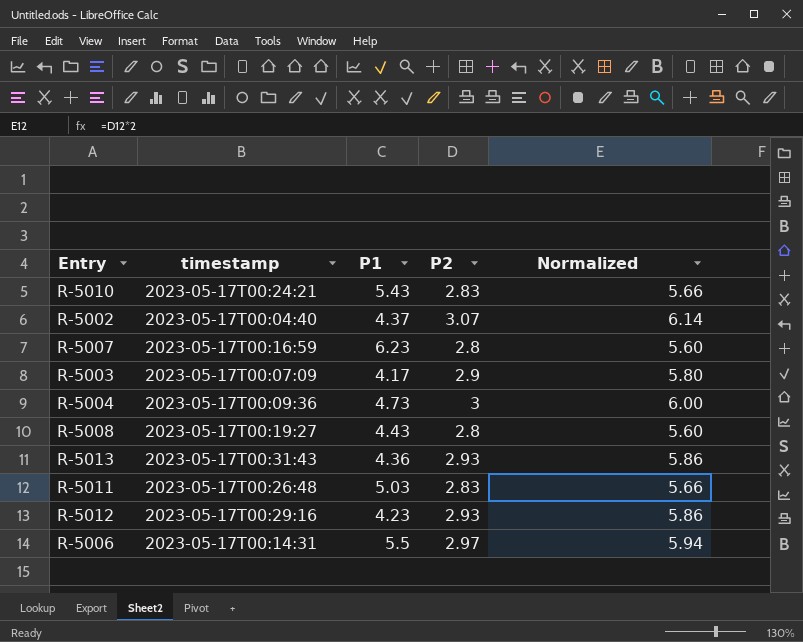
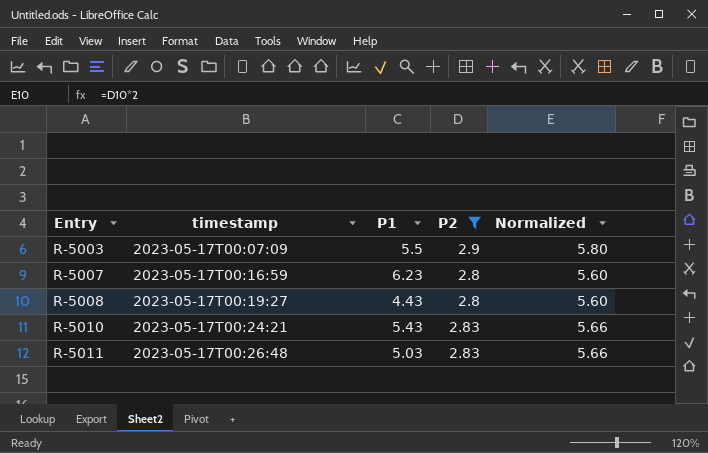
filter: none -> P2 <= 2.9
row order: none -> Entry ascending
R-5003 | P1: 4.17 -> 5.5

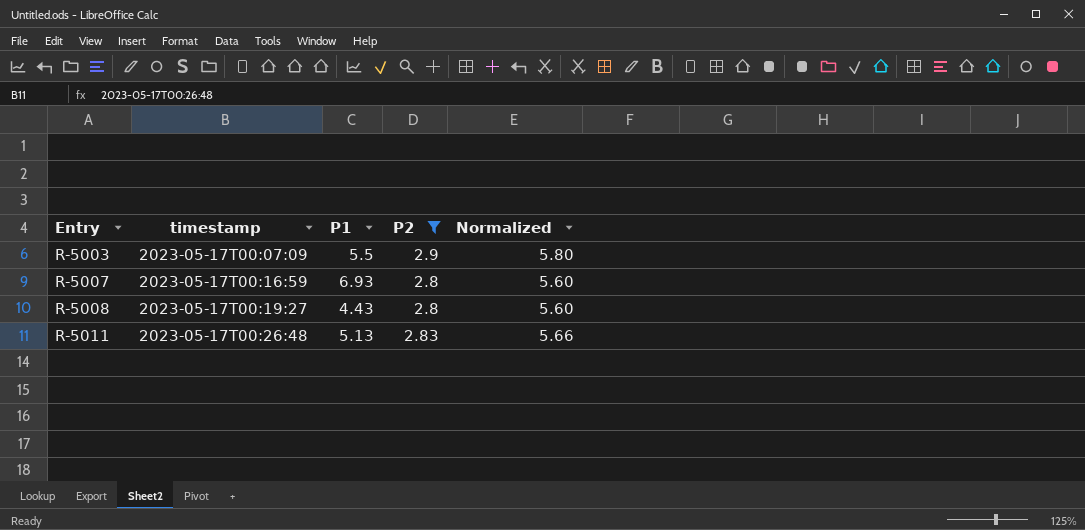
row R-5010: 2023-05-17T00:24:21 | 5.43 | 2.83 | 5.66 -> none
R-5007 | P1: 6.23 -> 6.93
R-5011 | P1: 5.03 -> 5.13

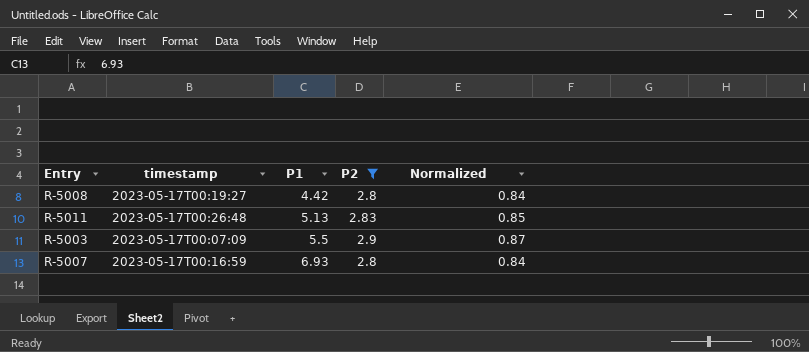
row order: Entry ascending -> P1 ascending
column Normalized | formula: [P2] * 2 -> [P2] * 0.3
R-5008 | P1: 4.43 -> 4.42

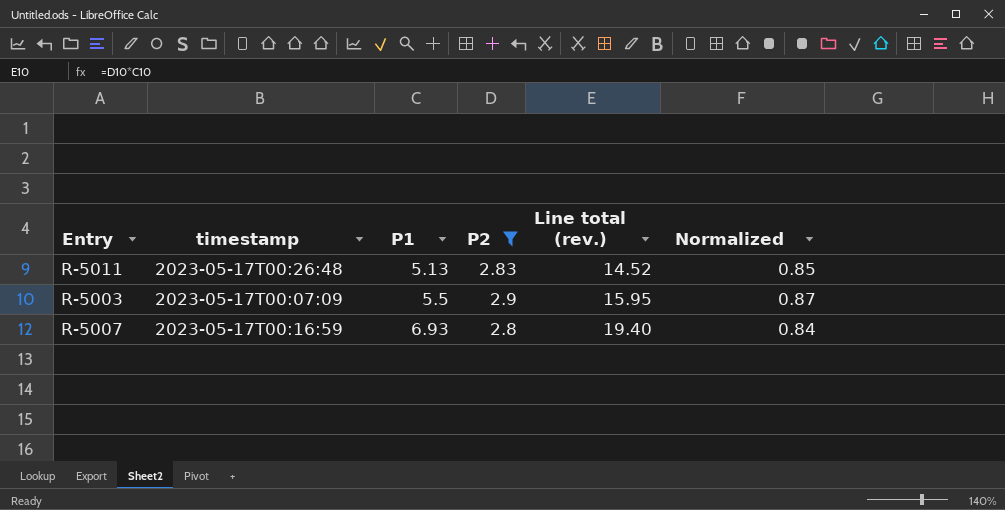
column Line total (rev.) | formula: none -> [P1] * [P2]
row R-5008: 2023-05-17T00:19:27 | 4.42 | 2.8 | 0.84 -> none

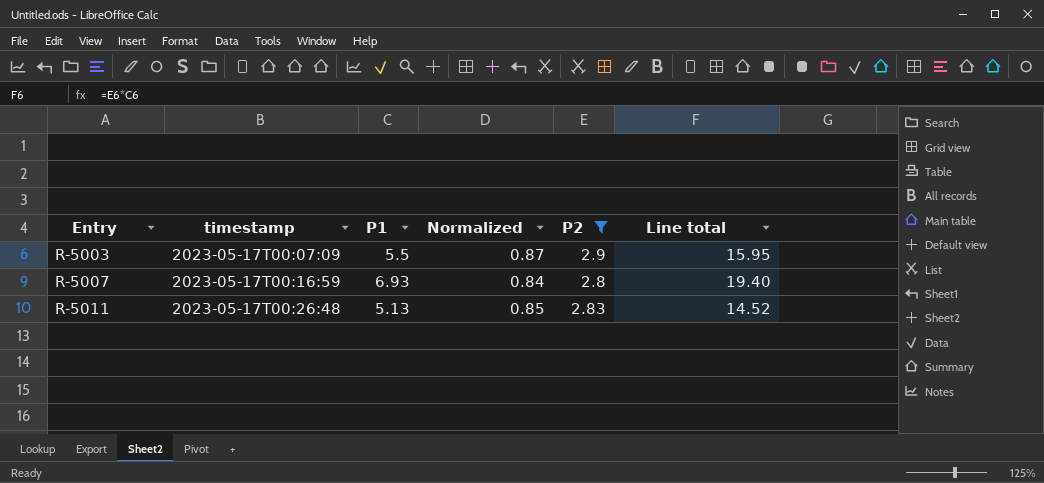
row order: P1 ascending -> Entry ascending
column Normalized | position: 6 -> 4
column name: Line total (rev.) -> Line total

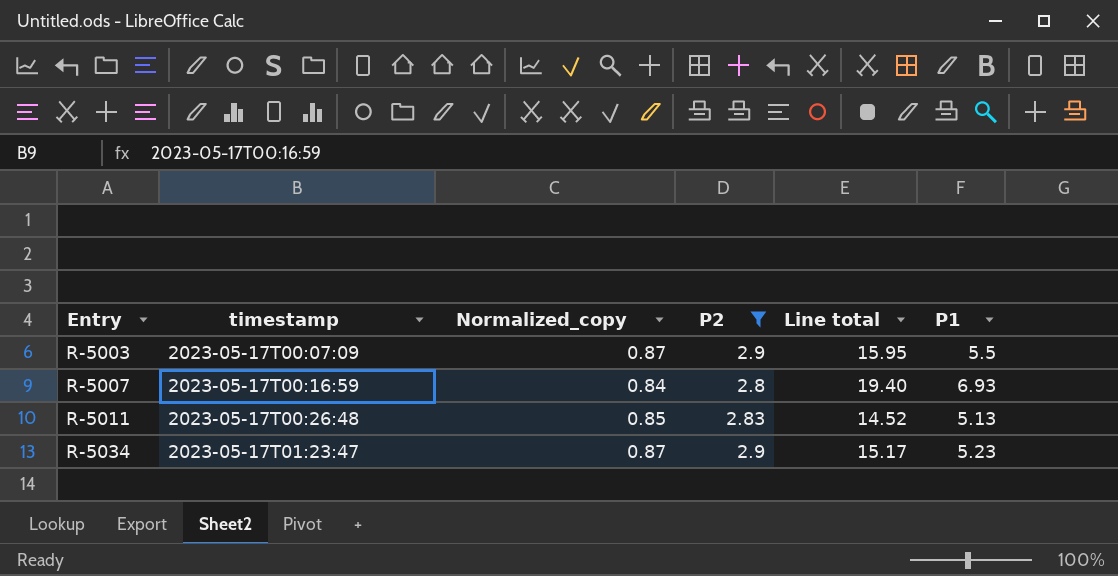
column name: Normalized -> Normalized_copy
column P1 | position: 3 -> 6
row R-5034: none -> 2023-05-17T01:23:47 | 0.87 | 2.9 | 15.17 | 5.23

